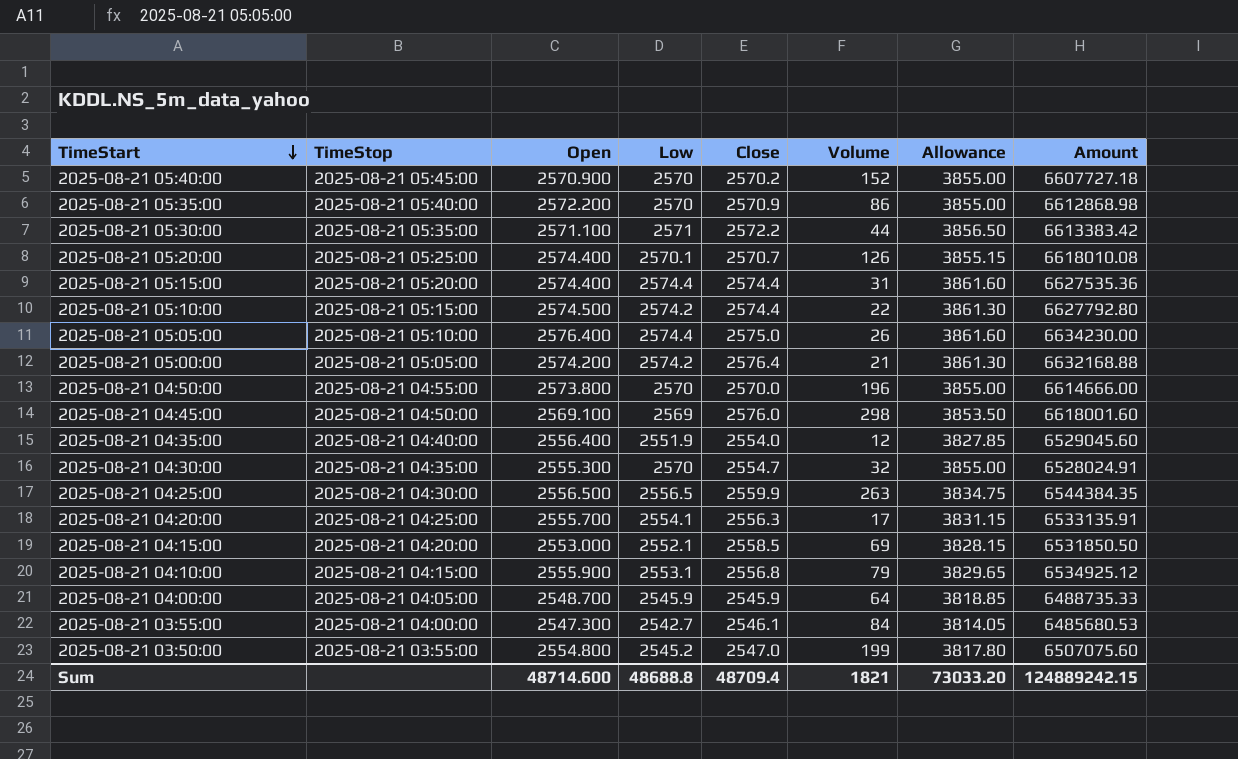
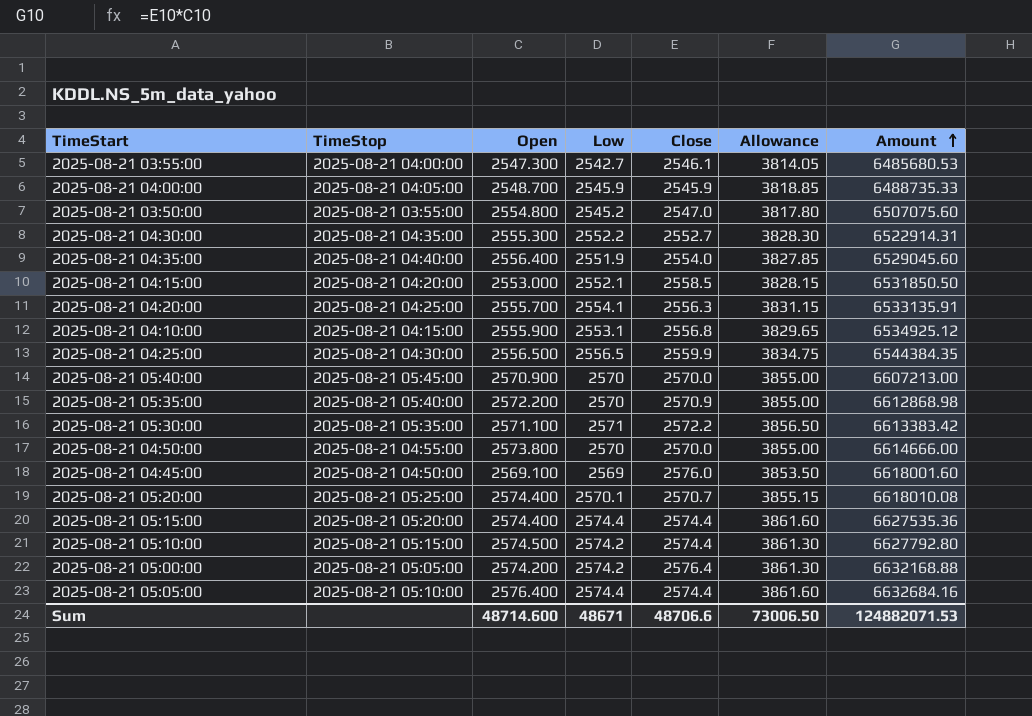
row order: TimeStart descending -> Amount ascending
column Volume | position: 6 -> none
2025-08-21 04:30:00 | Low: 2570 -> 2552.2
2025-08-21 04:30:00 | Close: 2554.7 -> 2552.7
2025-08-21 04:30:00 | Allowance: 3855.00 -> 3828.30
2025-08-21 04:30:00 | Amount: 6528024.91 -> 6522914.31
2025-08-21 05:40:00 | Close: 2570.2 -> 2570.0
2025-08-21 05:40:00 | Amount: 6607727.18 -> 6607213.00
2025-08-21 05:05:00 | Close: 2575.0 -> 2574.4
2025-08-21 05:05:00 | Amount: 6634230.00 -> 6632684.16
Sum | Low: 48688.8 -> 48671
Sum | Close: 48709.4 -> 48706.6
Sum | Allowance: 73033.20 -> 73006.50
Sum | Amount: 124889242.15 -> 124882071.53

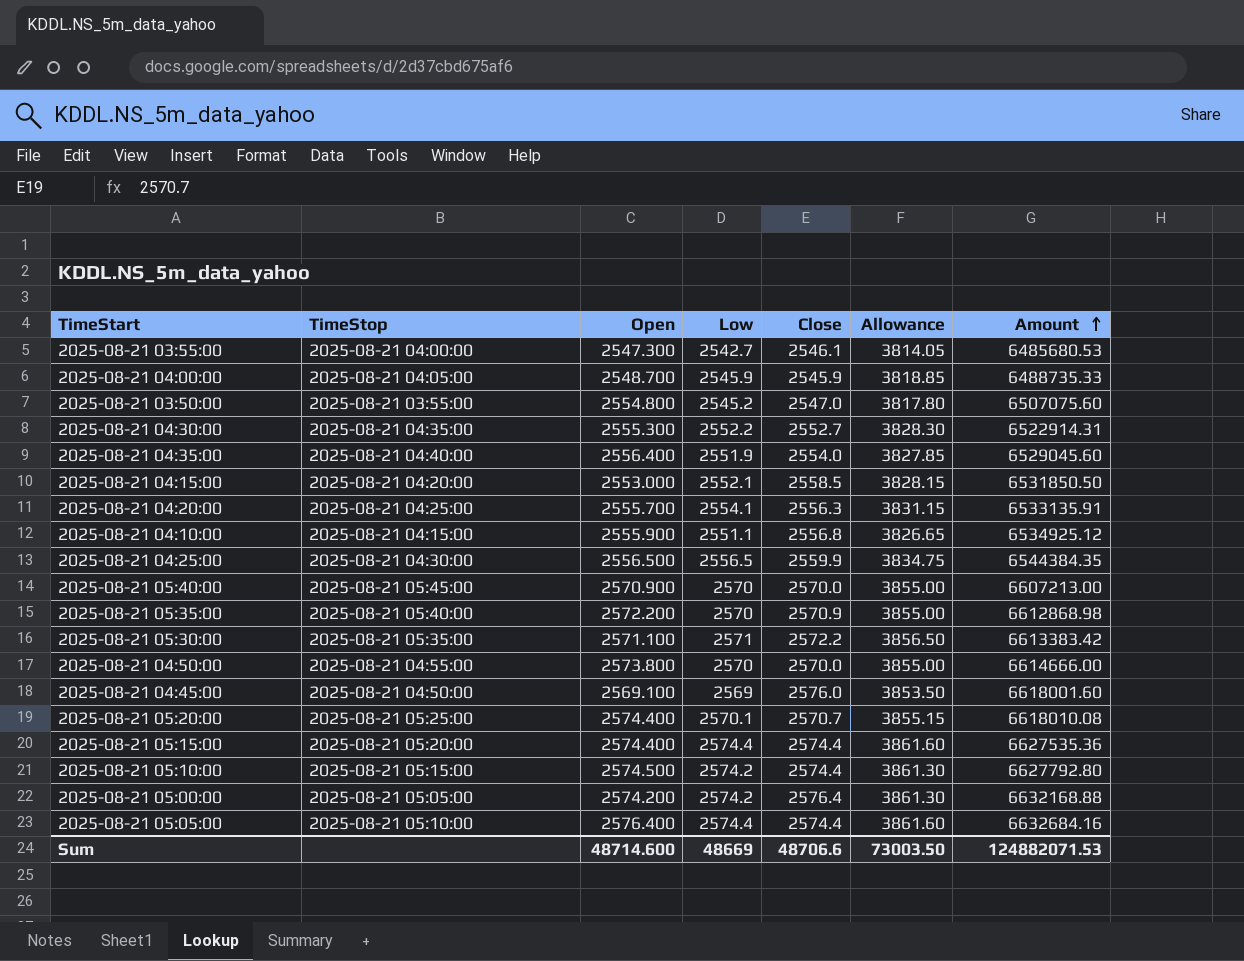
2025-08-21 04:10:00 | Low: 2553.1 -> 2551.1
2025-08-21 04:10:00 | Allowance: 3829.65 -> 3826.65
Sum | Low: 48671 -> 48669
Sum | Allowance: 73006.50 -> 73003.50

